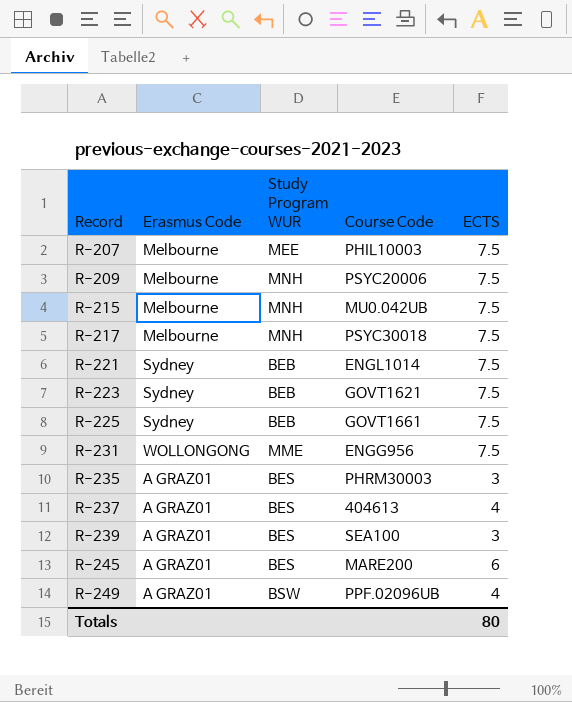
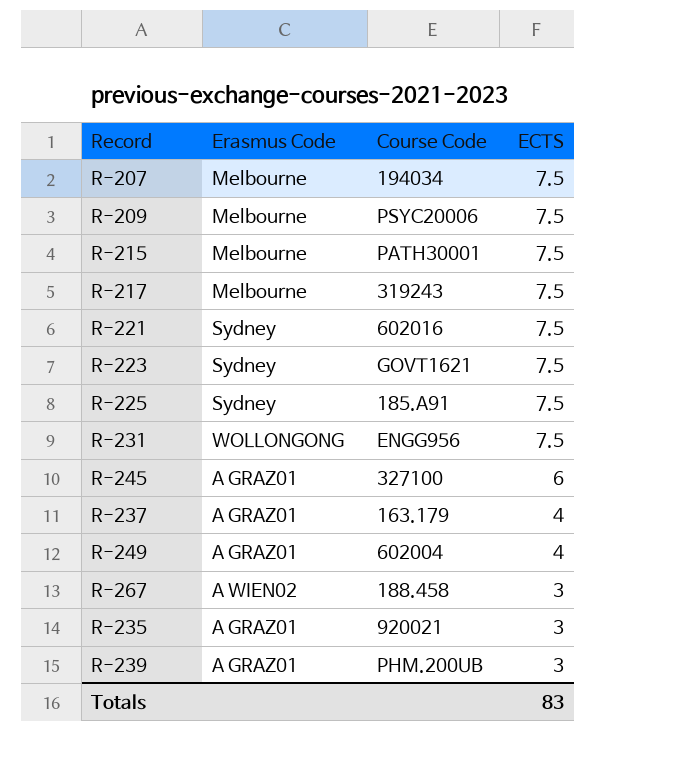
row order: Record ascending -> ECTS descending
column Study Program WUR | position: 3 -> none
R-207 | Course Code: PHIL10003 -> 194034
R-215 | Course Code: MU0.042UB -> PATH30001
R-217 | Course Code: PSYC30018 -> 319243
R-221 | Course Code: ENGL1014 -> 602016
R-225 | Course Code: GOVT1661 -> 185.A91
R-245 | Course Code: MARE200 -> 327100
R-237 | Course Code: 404613 -> 163.179
R-249 | Course Code: PPF.02096UB -> 602004
row R-267: none -> A WIEN02 | 188.458 | 3
R-235 | Course Code: PHRM30003 -> 920021
R-239 | Course Code: SEA100 -> PHM.200UB
Totals | ECTS: 80 -> 83

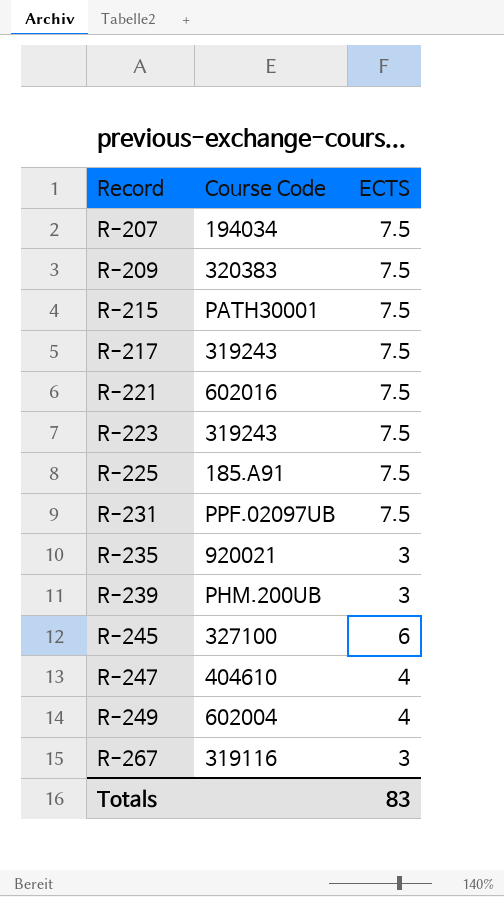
row order: ECTS descending -> Record ascending
column Erasmus Code | position: 2 -> none
row R-237: A GRAZ01 | 163.179 | 4 -> none
R-209 | Course Code: PSYC20006 -> 320383
R-223 | Course Code: GOVT1621 -> 319243
R-231 | Course Code: ENGG956 -> PPF.02097UB
row R-247: none -> 404610 | 4
R-267 | Course Code: 188.458 -> 319116

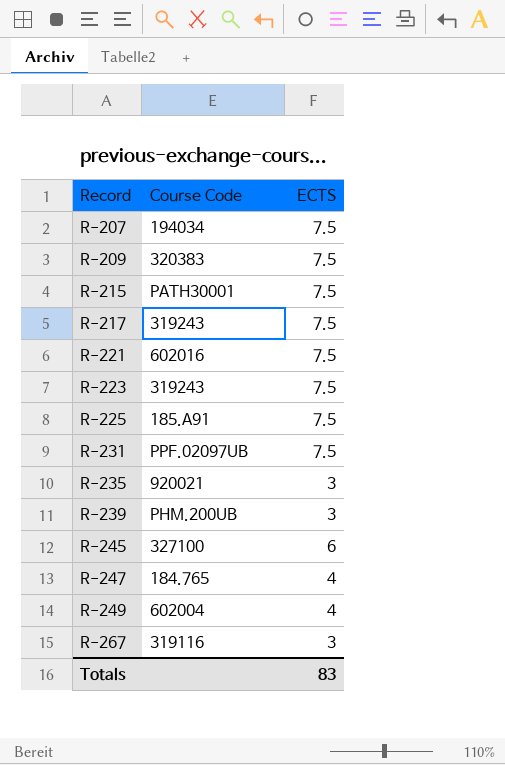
R-247 | Course Code: 404610 -> 184.765

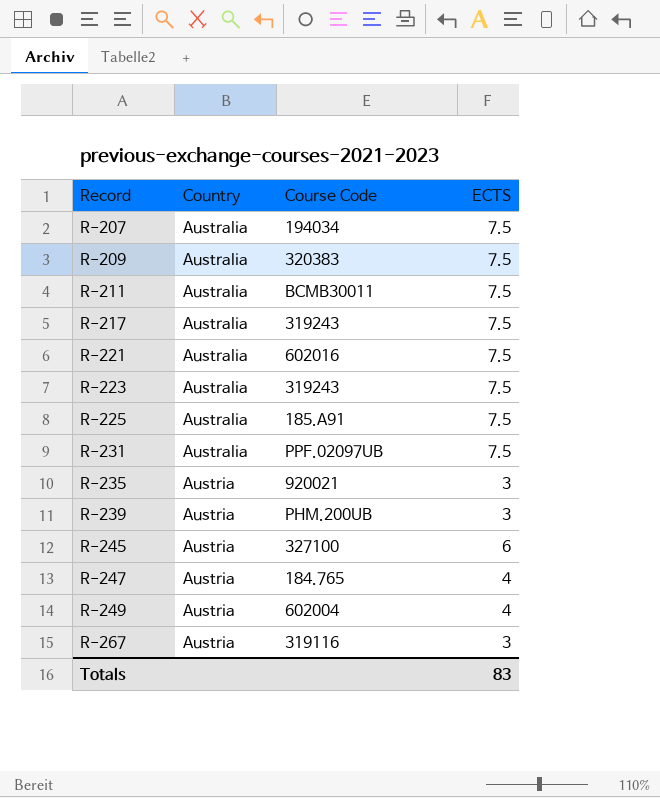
column Country | position: none -> 2
row R-215: PATH30001 | 7.5 -> none
row R-211: none -> Australia | BCMB30011 | 7.5

